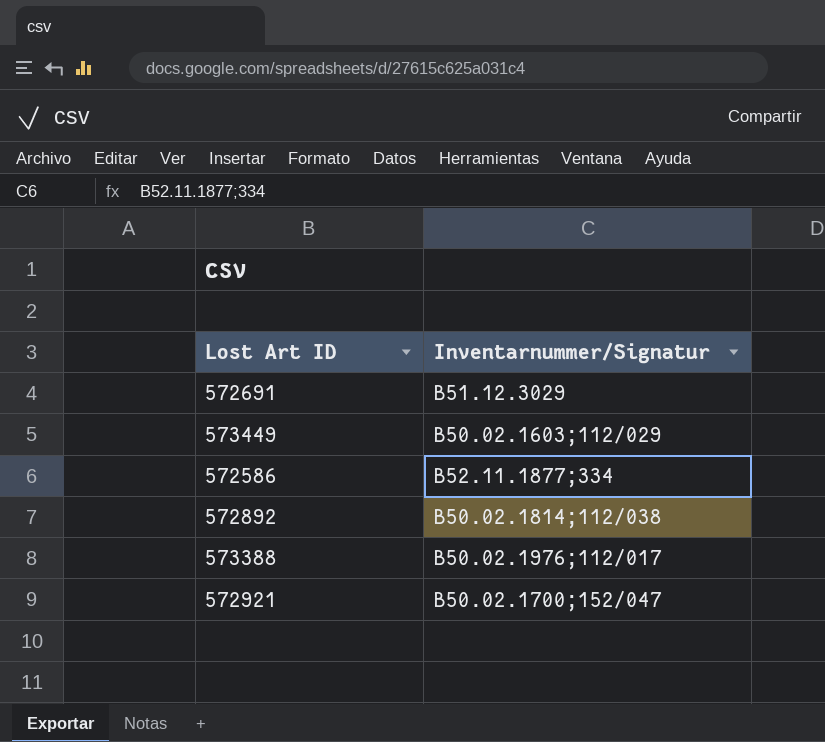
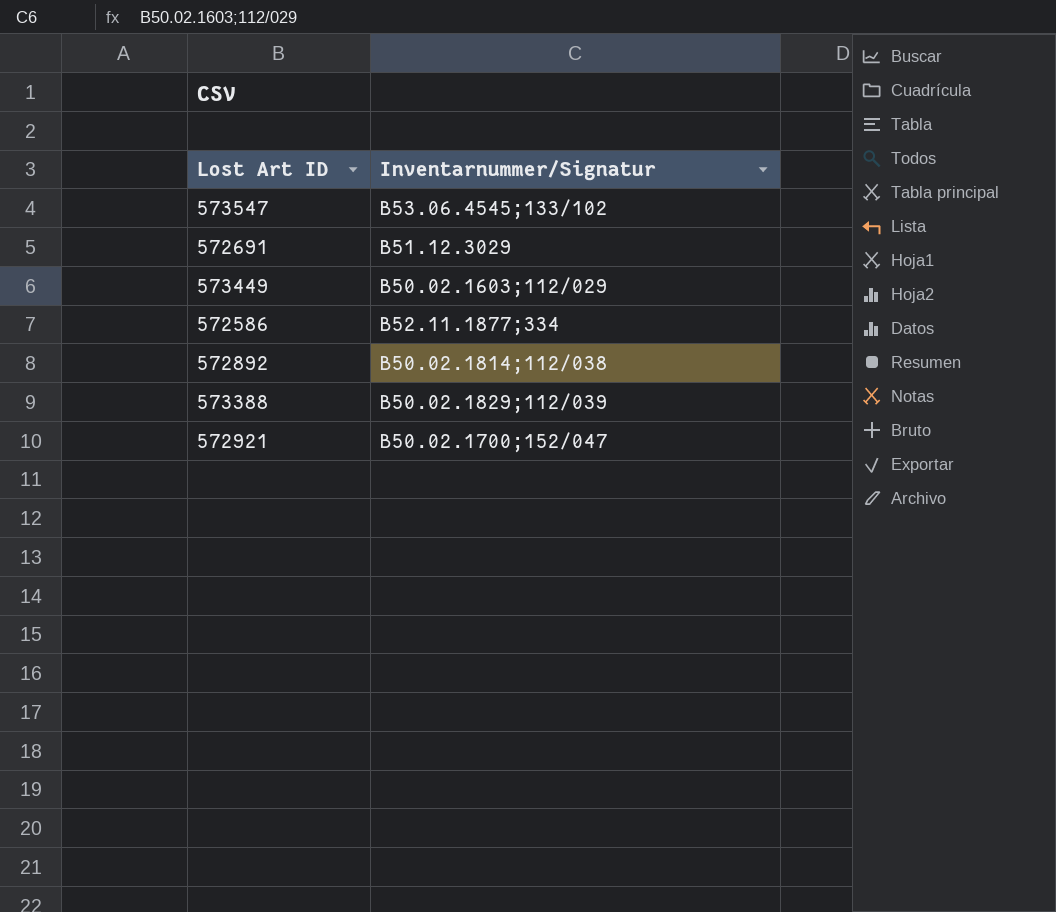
row 573547: none -> B53.06.4545;133/102
573388 | Inventarnummer/Signatur: B50.02.1976;112/017 -> B50.02.1829;112/039

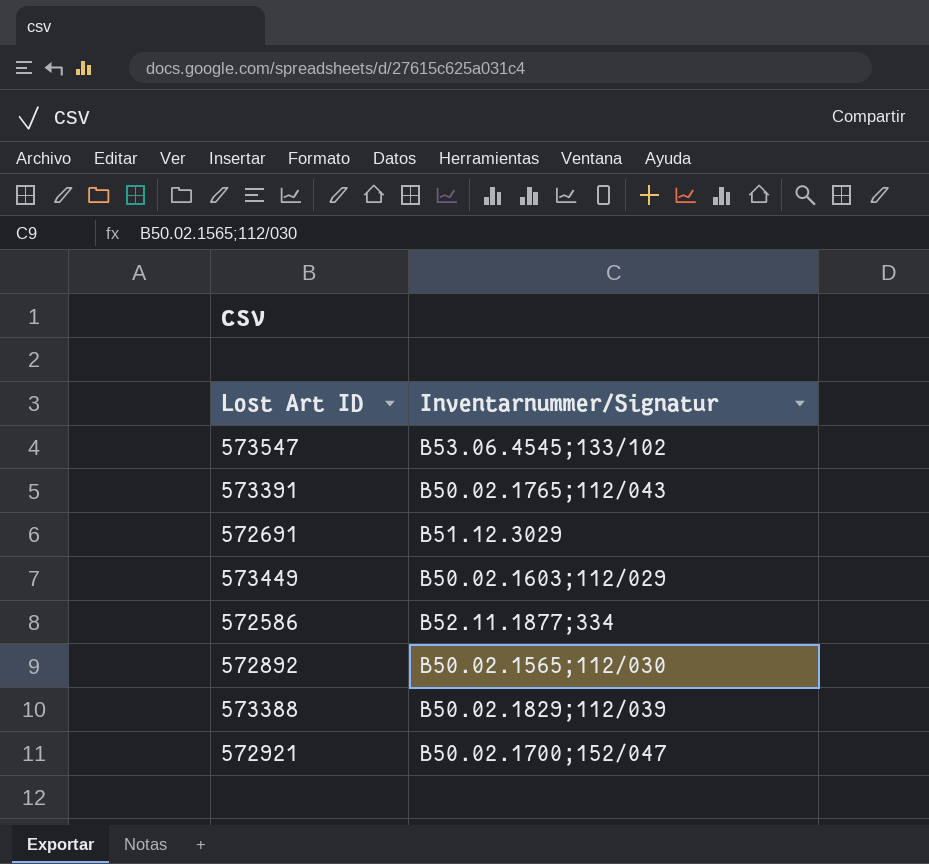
row 573391: none -> B50.02.1765;112/043
572892 | Inventarnummer/Signatur: B50.02.1814;112/038 -> B50.02.1565;112/030

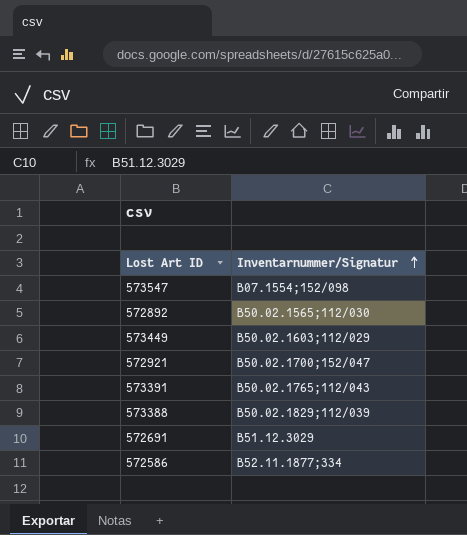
row order: none -> Inventarnummer/Signatur ascending
573547 | Inventarnummer/Signatur: B53.06.4545;133/102 -> B07.1554;152/098

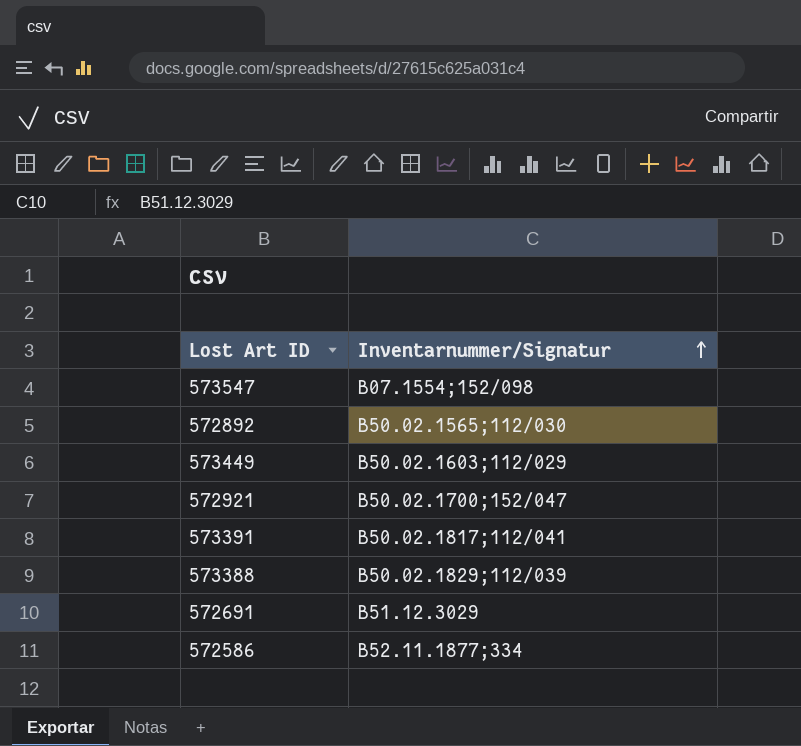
573391 | Inventarnummer/Signatur: B50.02.1765;112/043 -> B50.02.1817;112/041

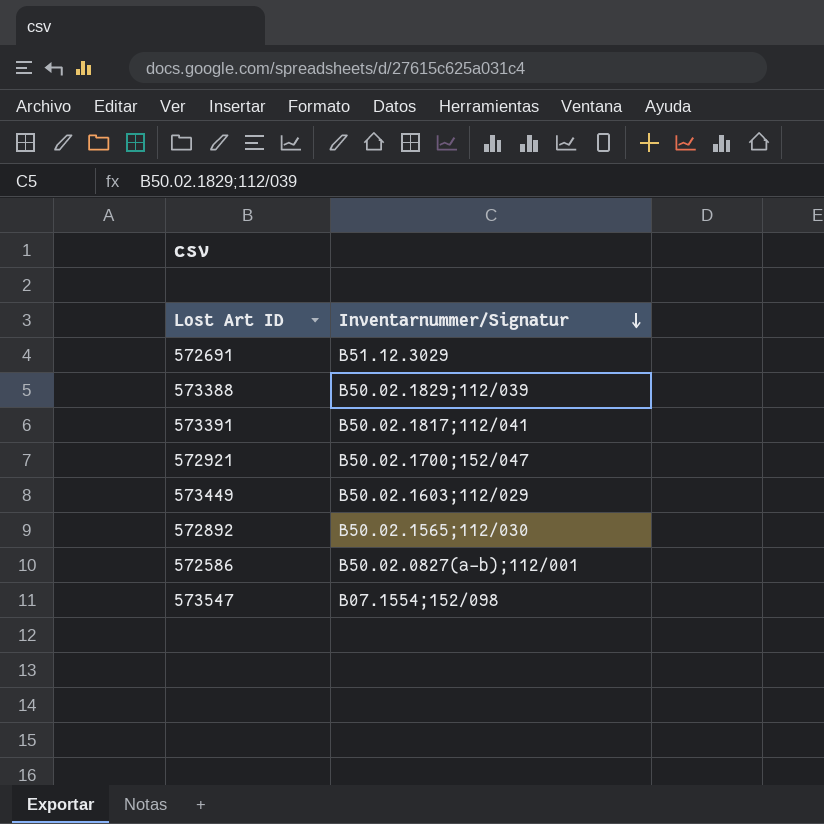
row order: Inventarnummer/Signatur ascending -> Inventarnummer/Signatur descending
572586 | Inventarnummer/Signatur: B52.11.1877;334 -> B50.02.0827(a-b);112/001

